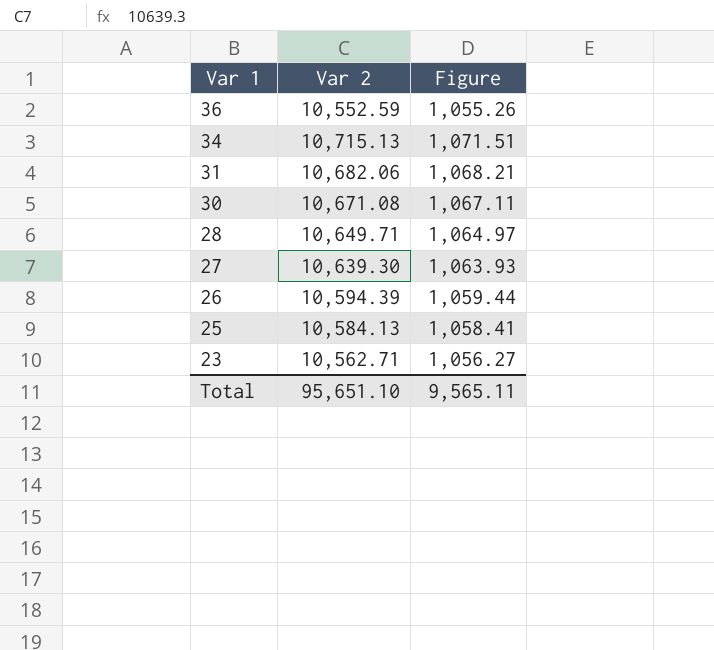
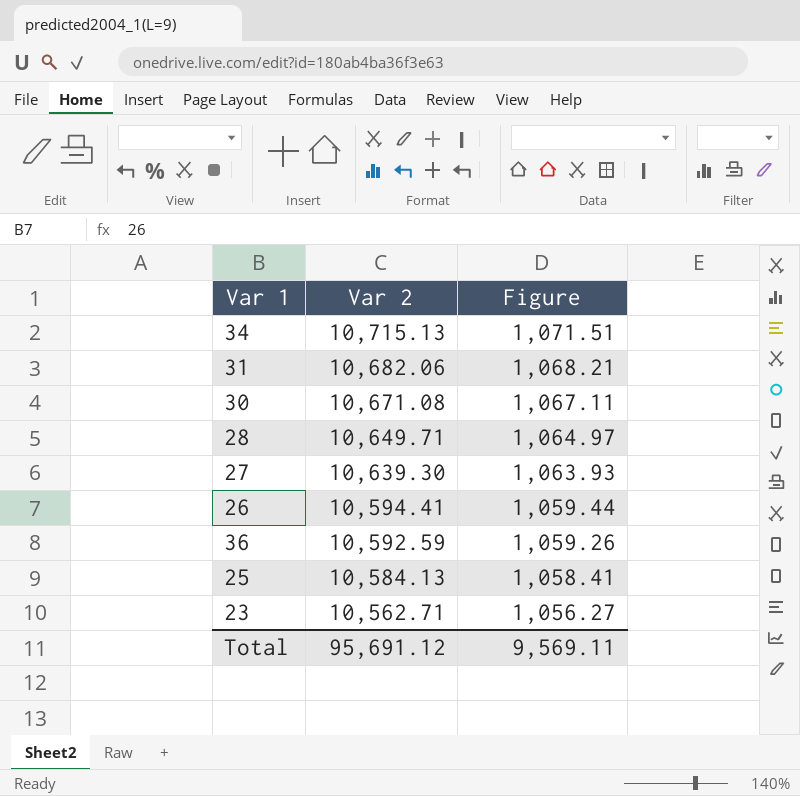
row order: Var 1 descending -> Var 2 descending
26 | Var 2: 10,594.39 -> 10,594.41
36 | Var 2: 10,552.59 -> 10,592.59
36 | Figure: 1,055.26 -> 1,059.26
Total | Var 2: 95,651.10 -> 95,691.12
Total | Figure: 9,565.11 -> 9,569.11

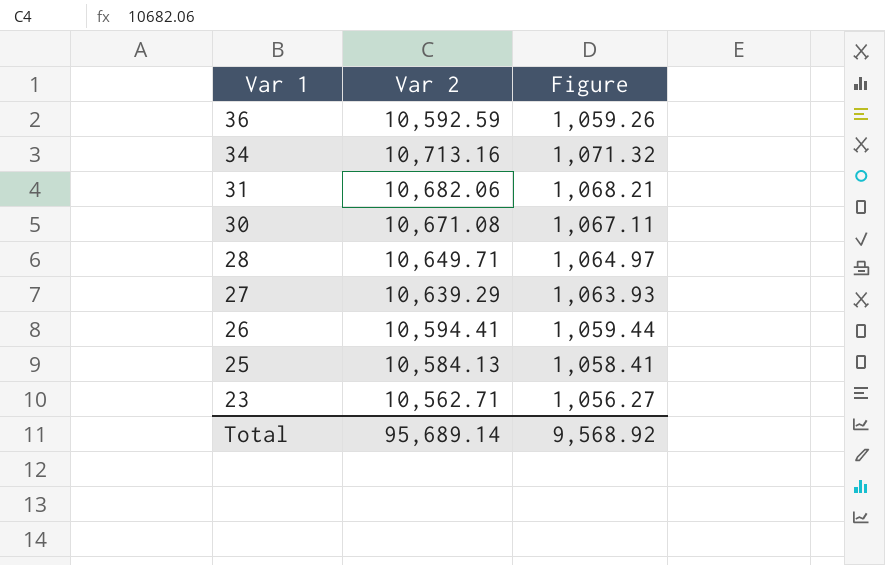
row order: Var 2 descending -> Var 1 descending
34 | Var 2: 10,715.13 -> 10,713.16
34 | Figure: 1,071.51 -> 1,071.32
27 | Var 2: 10,639.30 -> 10,639.29
Total | Var 2: 95,691.12 -> 95,689.14
Total | Figure: 9,569.11 -> 9,568.92

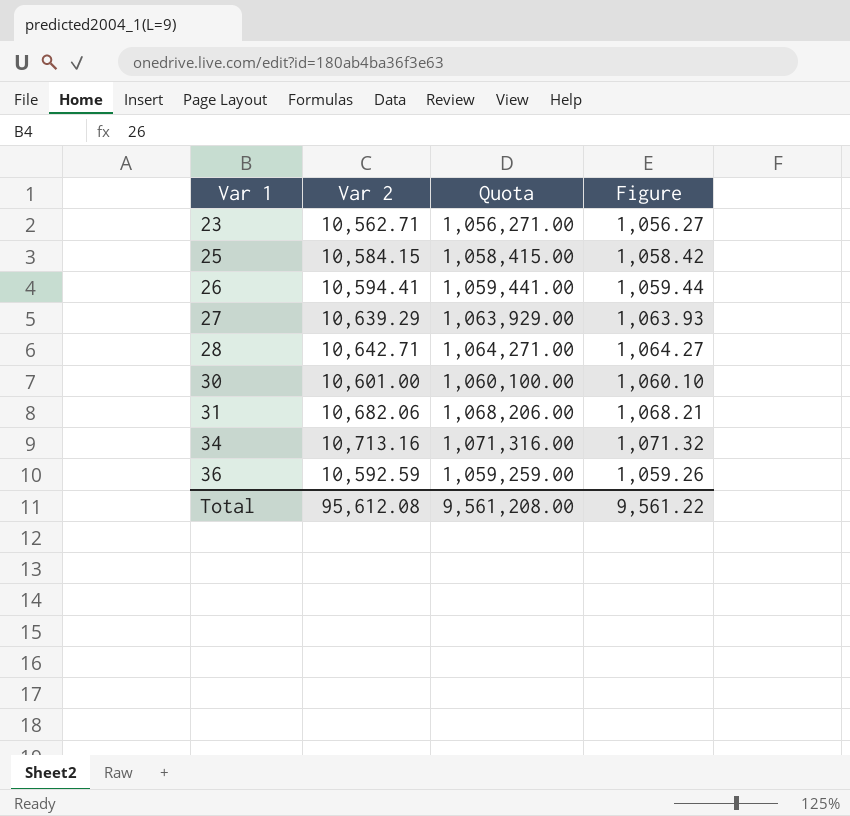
row order: Var 1 descending -> Var 1 ascending
column Quota | formula: none -> [Var 2] * 100
25 | Var 2: 10,584.13 -> 10,584.15
25 | Figure: 1,058.41 -> 1,058.42
28 | Var 2: 10,649.71 -> 10,642.71
28 | Figure: 1,064.97 -> 1,064.27
30 | Var 2: 10,671.08 -> 10,601.00
30 | Figure: 1,067.11 -> 1,060.10
Total | Var 2: 95,689.14 -> 95,612.08
Total | Figure: 9,568.92 -> 9,561.22

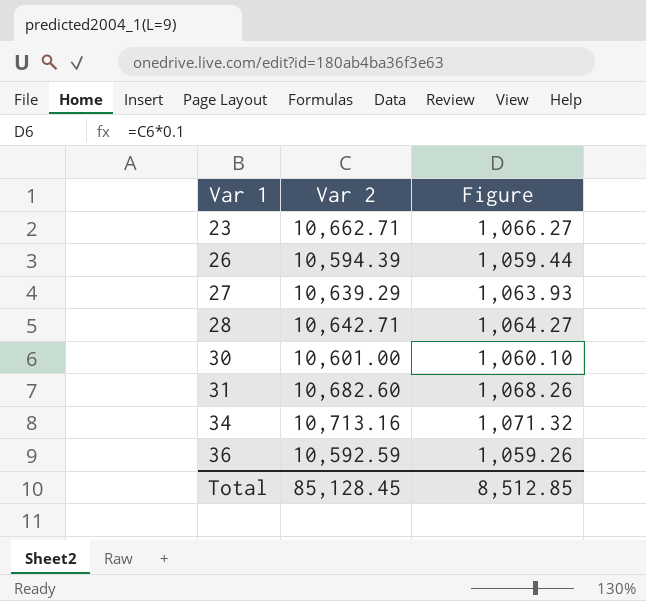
column Quota | formula: [Var 2] * 100 -> none
row 25: 10,584.15 | 1,058,415.00 | 1,058.42 -> none
23 | Var 2: 10,562.71 -> 10,662.71
23 | Figure: 1,056.27 -> 1,066.27
26 | Var 2: 10,594.41 -> 10,594.39
31 | Var 2: 10,682.06 -> 10,682.60
31 | Figure: 1,068.21 -> 1,068.26
Total | Var 2: 95,612.08 -> 85,128.45
Total | Figure: 9,561.22 -> 8,512.85

